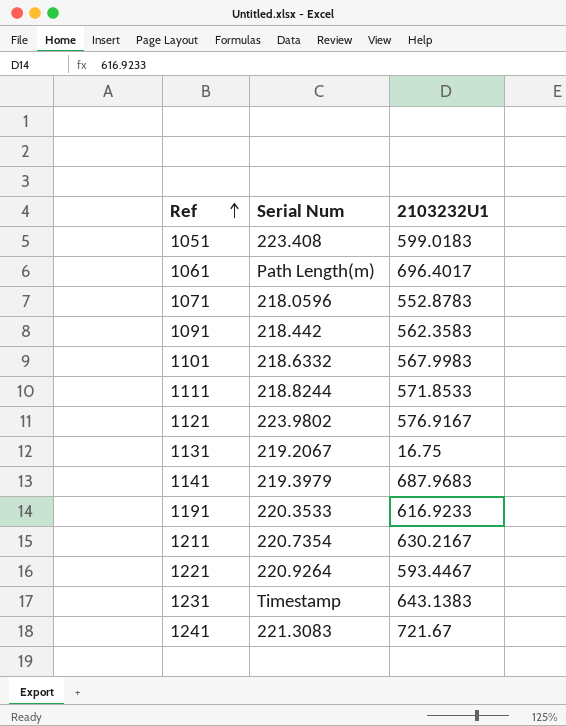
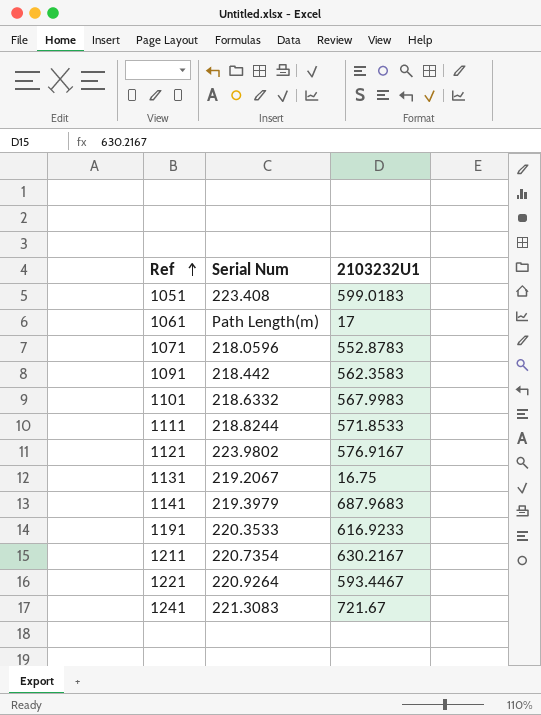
row 1231: Timestamp | 643.1383 -> none
1061 | 2103232U1: 696.4017 -> 17

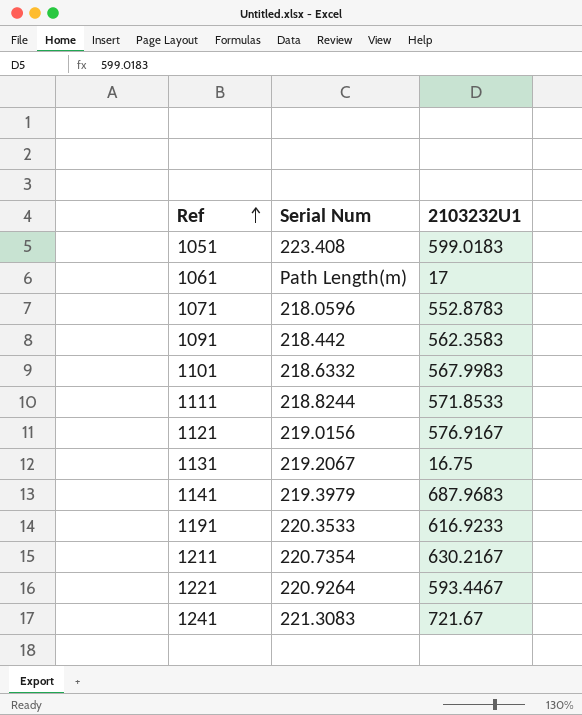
1121 | Serial Num: 223.9802 -> 219.0156

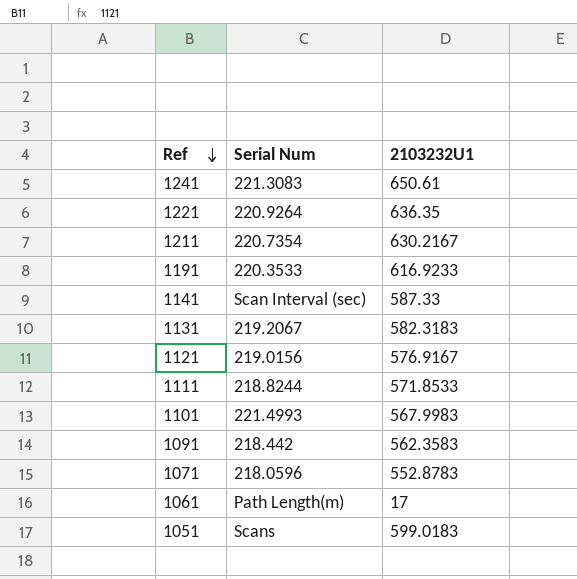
row order: Ref ascending -> Ref descending
1241 | 2103232U1: 721.67 -> 650.61
1221 | 2103232U1: 593.4467 -> 636.35
1141 | Serial Num: 219.3979 -> Scan Interval (sec)
1141 | 2103232U1: 687.9683 -> 587.33
1131 | 2103232U1: 16.75 -> 582.3183
1101 | Serial Num: 218.6332 -> 221.4993
1051 | Serial Num: 223.408 -> Scans

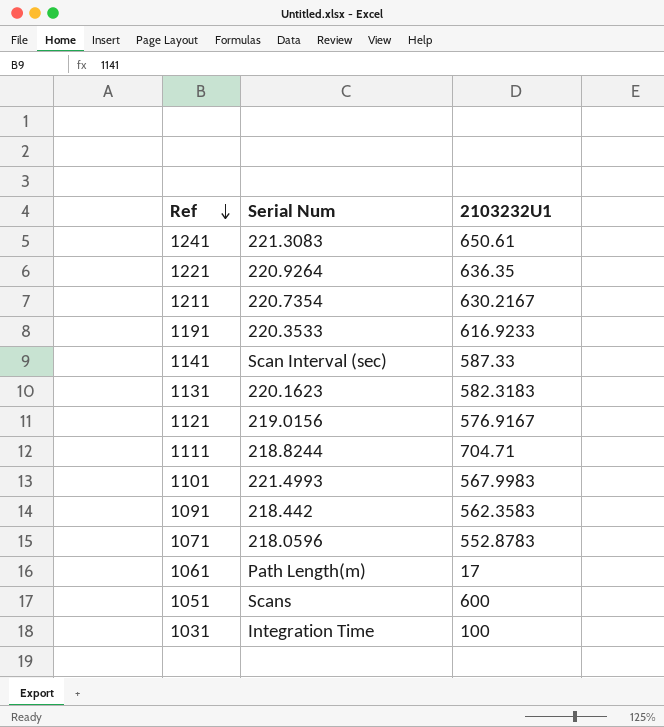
1131 | Serial Num: 219.2067 -> 220.1623
1111 | 2103232U1: 571.8533 -> 704.71
1051 | 2103232U1: 599.0183 -> 600
row 1031: none -> Integration Time | 100

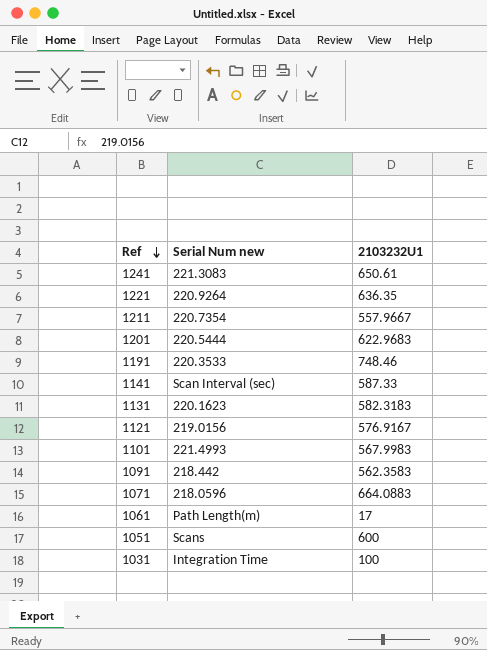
column name: Serial Num -> Serial Num new
row 1111: 218.8244 | 704.71 -> none
1211 | 2103232U1: 630.2167 -> 557.9667
row 1201: none -> 220.5444 | 622.9683
1191 | 2103232U1: 616.9233 -> 748.46
1071 | 2103232U1: 552.8783 -> 664.0883

